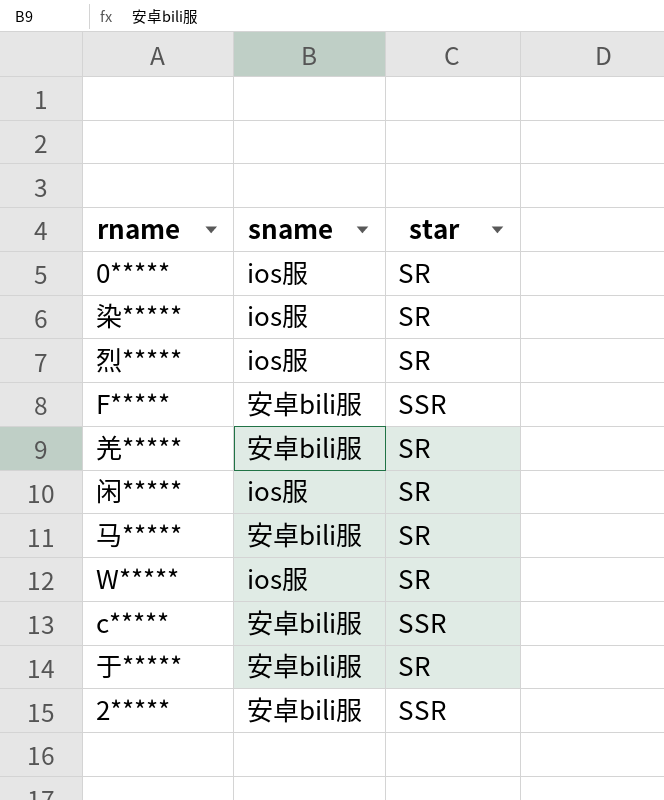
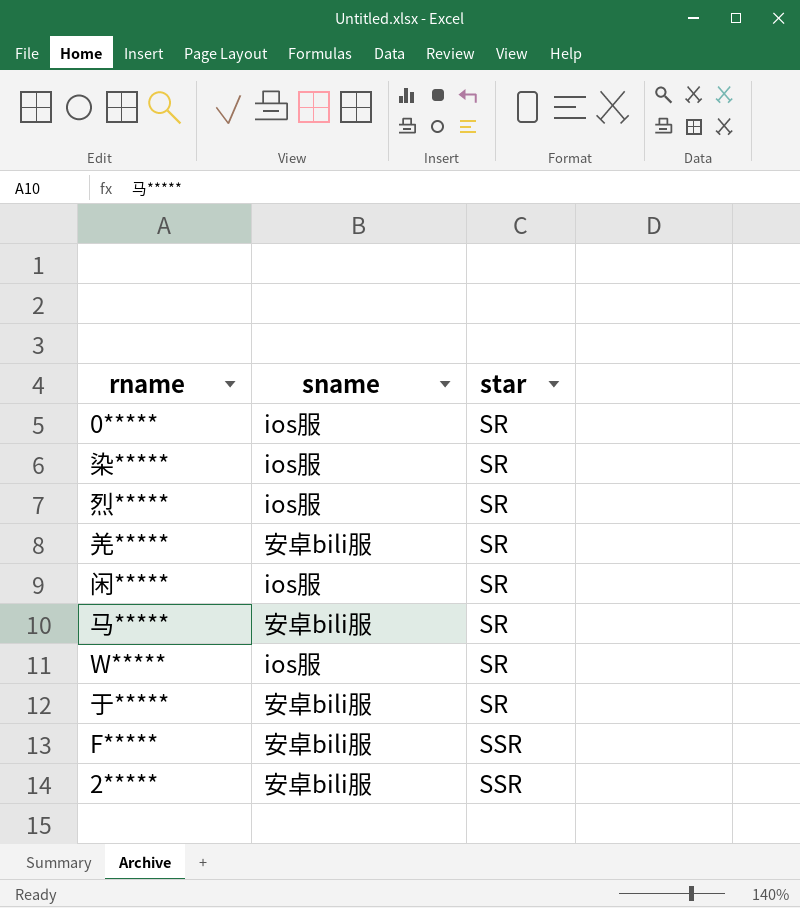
row order: none -> star ascending
row c*****: 安卓bili服 | SSR -> none

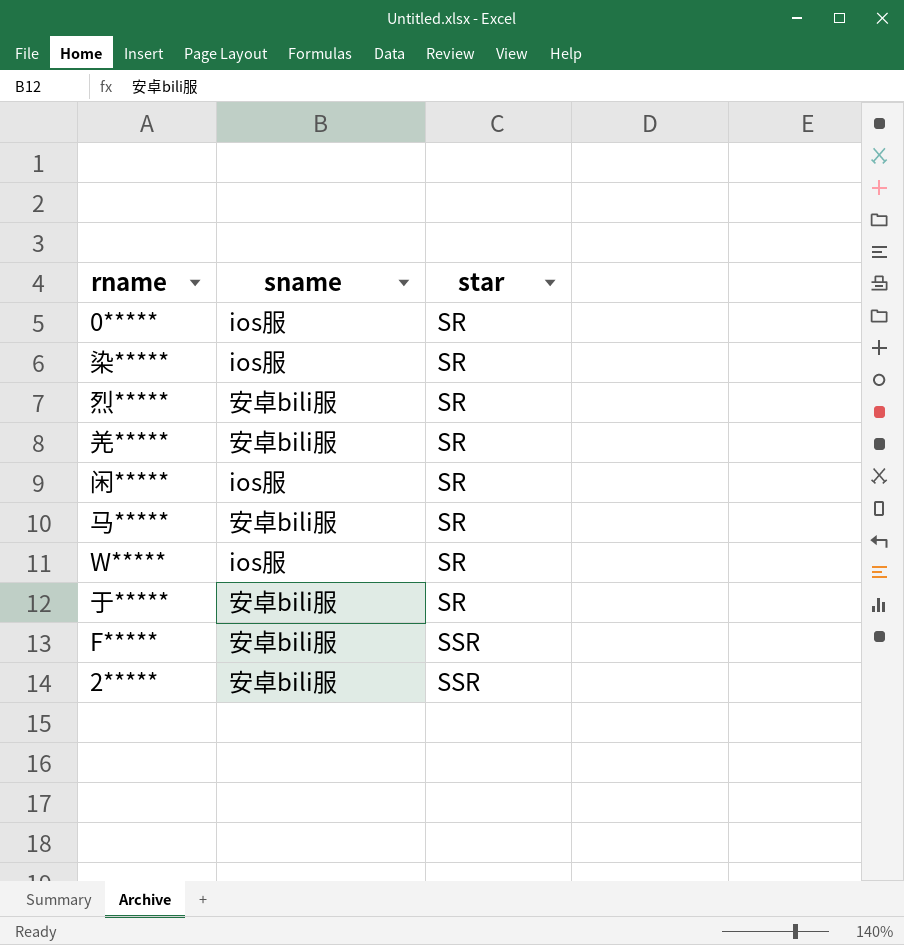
烈***** | sname: ios服 -> 安卓bili服

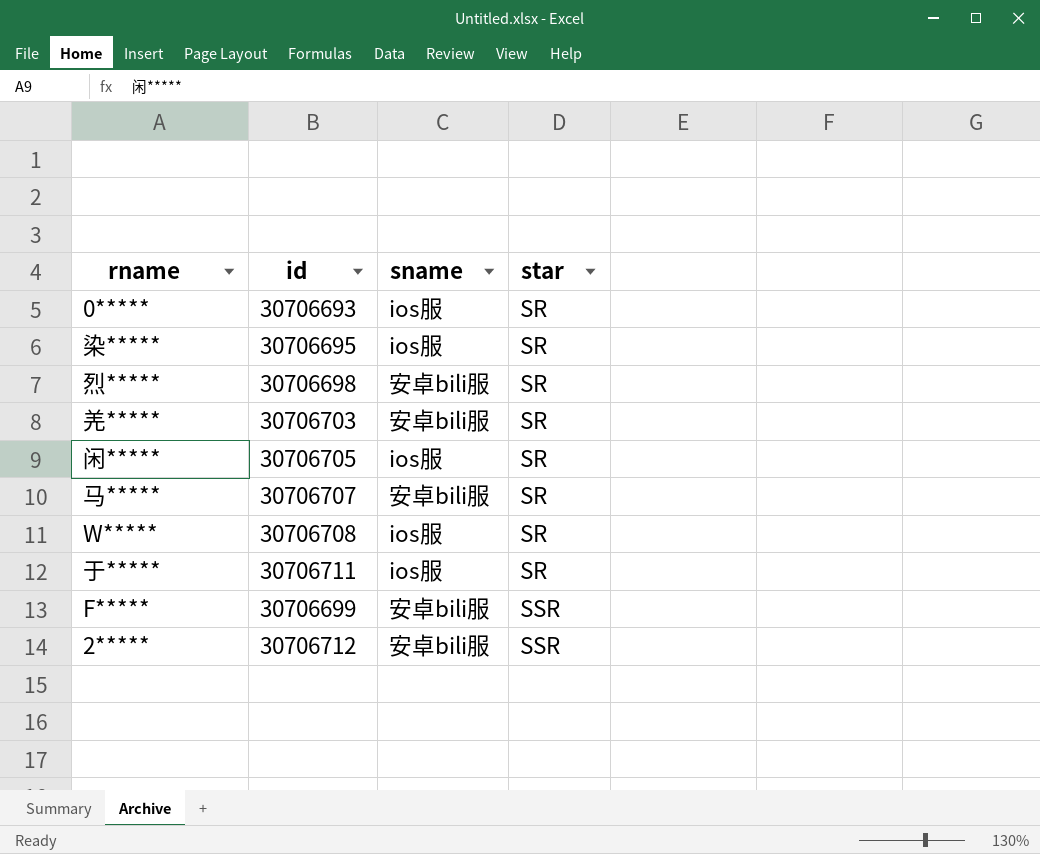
column id | position: none -> 2
于***** | sname: 安卓bili服 -> ios服

